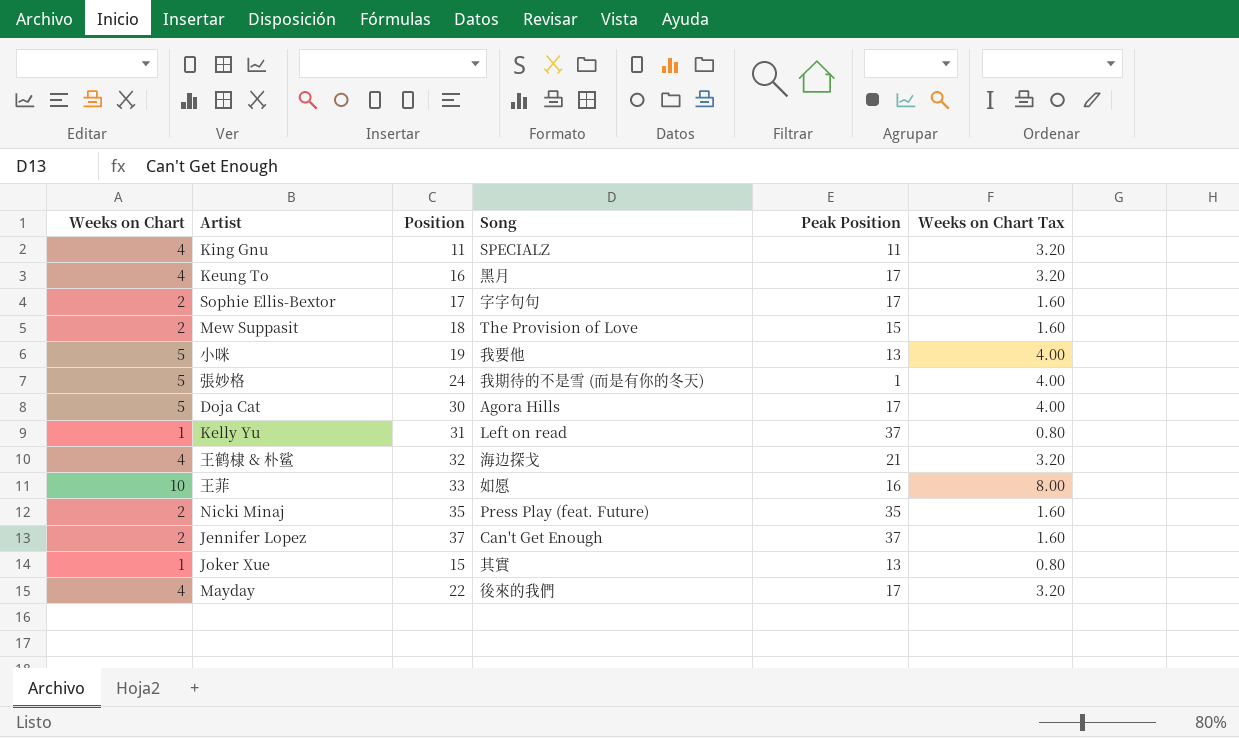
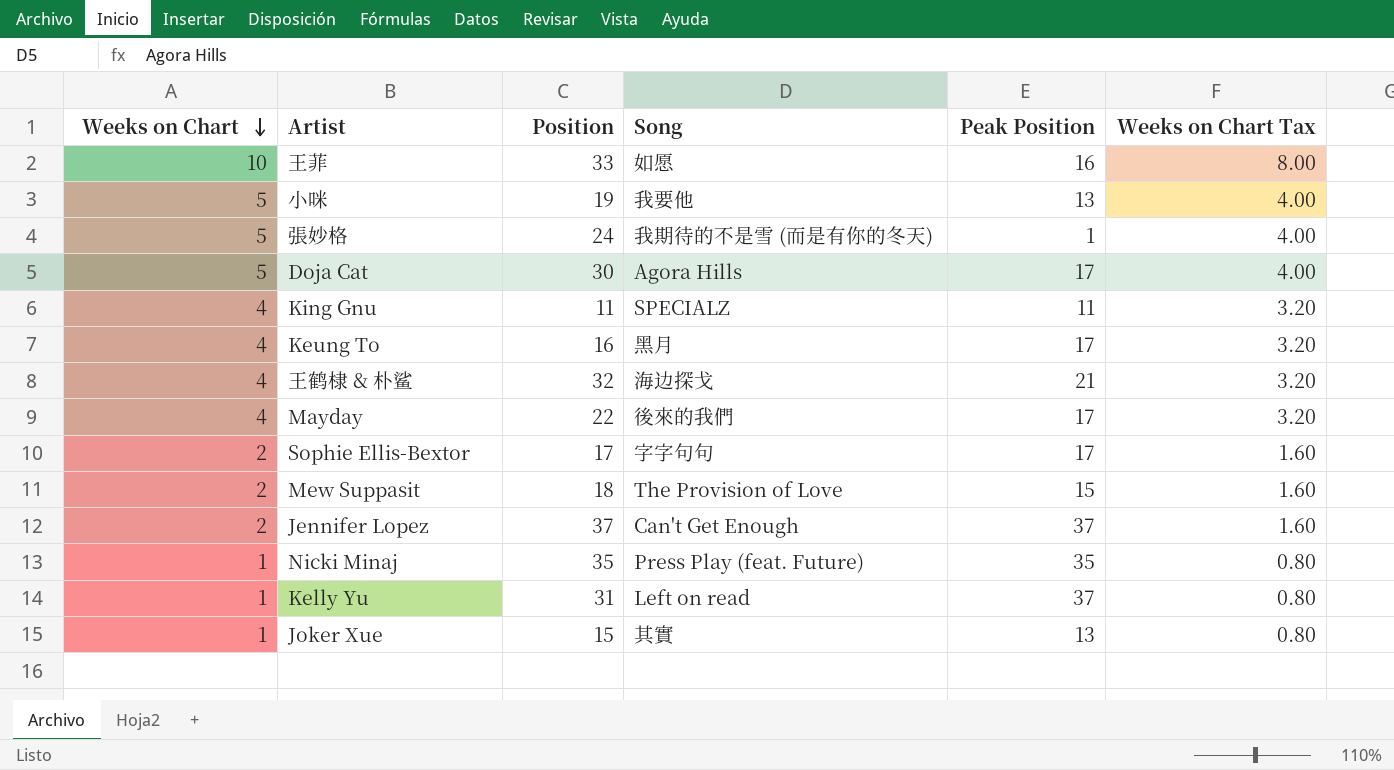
row order: none -> Weeks on Chart descending
Nicki Minaj | Weeks on Chart: 2 -> 1
Nicki Minaj | Weeks on Chart Tax: 1.60 -> 0.80

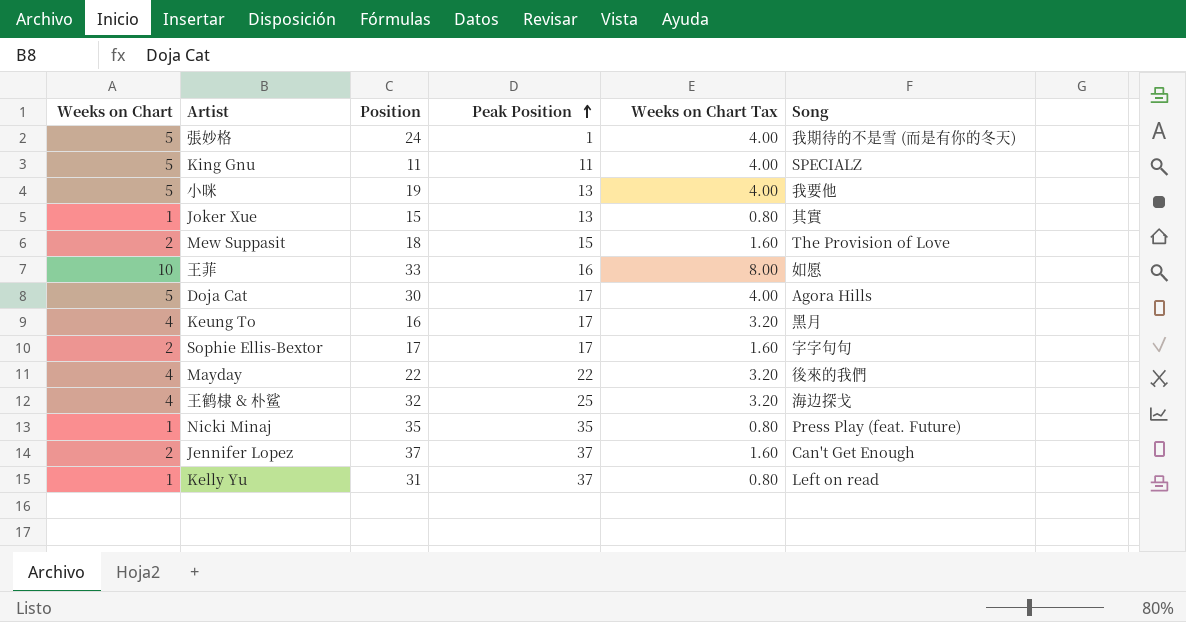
row order: Weeks on Chart descending -> Peak Position ascending
column Song | position: 4 -> 6
King Gnu | Weeks on Chart: 4 -> 5
King Gnu | Weeks on Chart Tax: 3.20 -> 4.00
Mayday | Peak Position: 17 -> 22
王鹤棣 & 朴鲨 | Peak Position: 21 -> 25

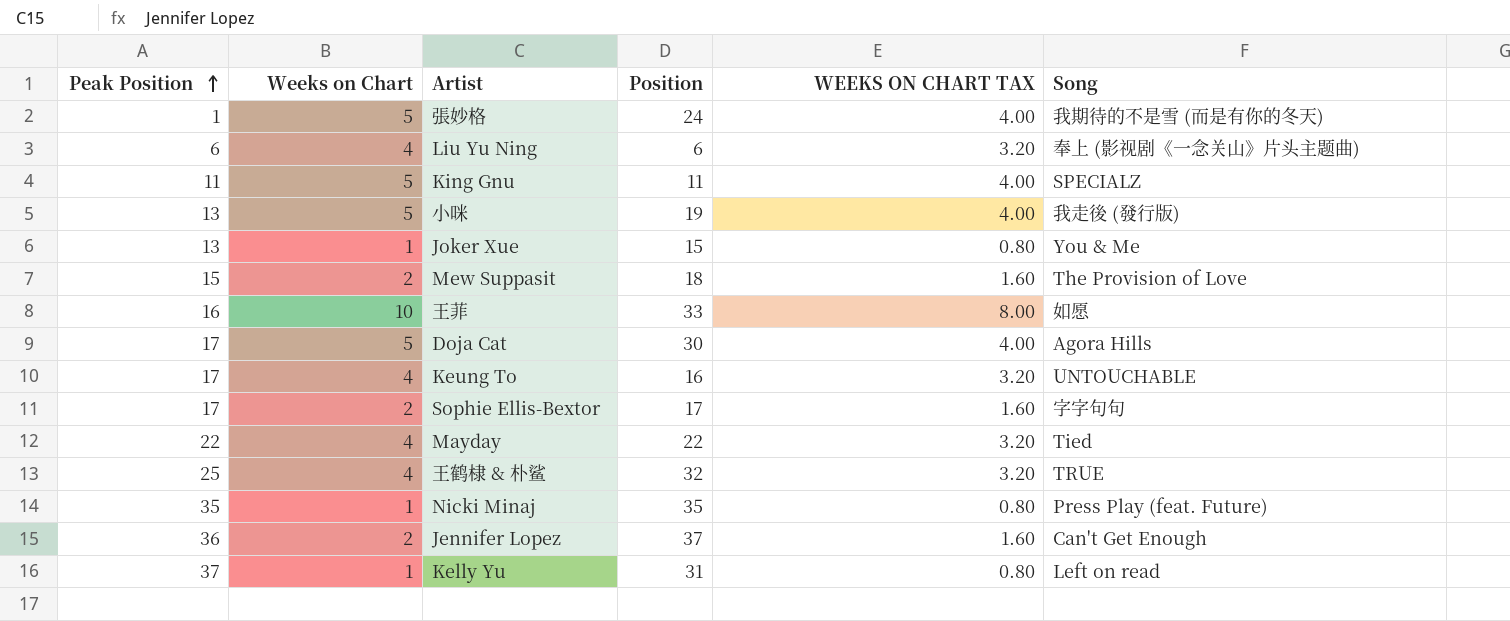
column Peak Position | position: 4 -> 1
column name: Weeks on Chart Tax -> WEEKS ON CHART TAX
row Liu Yu Ning: none -> 6 | 4 | 6 | 3.20 | 奉上 (影视剧《一念关山》片头主题曲)
小咪 | Song: 我要他 -> 我走後 (發行版)
Joker Xue | Song: 其實 -> You & Me
Keung To | Song: 黑月 -> UNTOUCHABLE
Mayday | Song: 後來的我們 -> Tied
王鹤棣 & 朴鲨 | Song: 海边探戈 -> TRUE
Jennifer Lopez | Peak Position: 37 -> 36

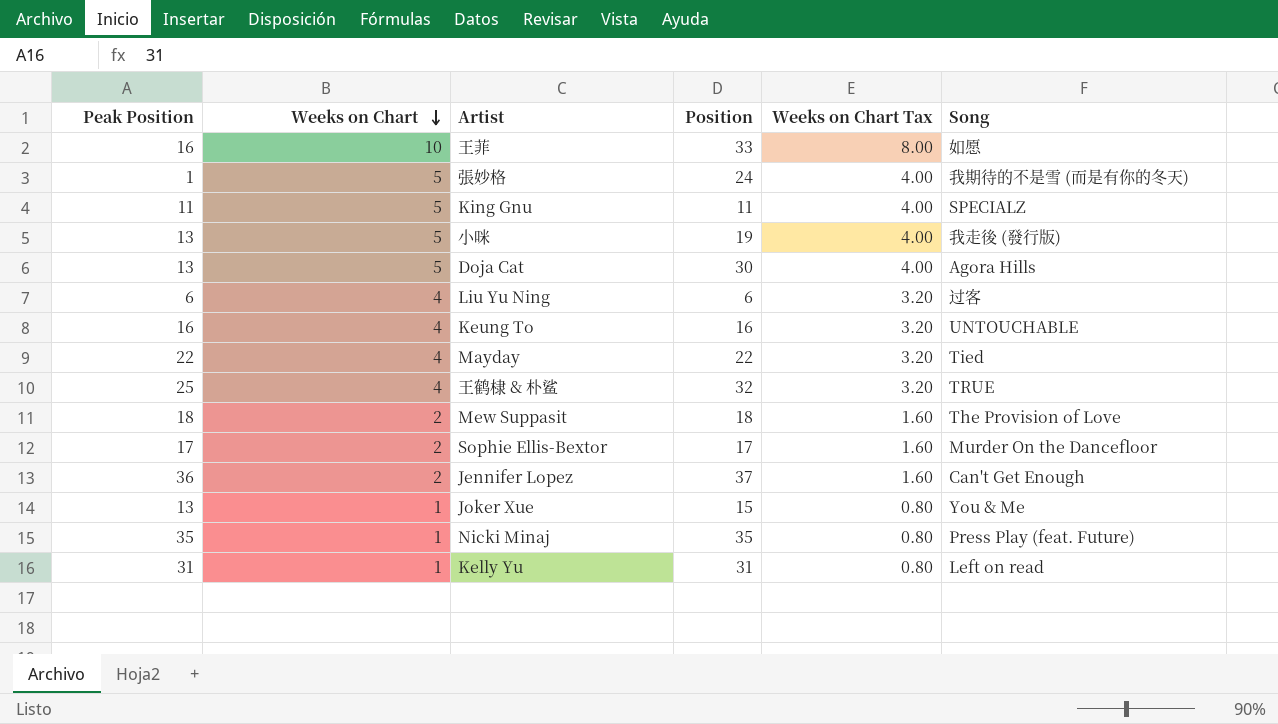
row order: Peak Position ascending -> Weeks on Chart descending
column name: WEEKS ON CHART TAX -> Weeks on Chart Tax
Doja Cat | Peak Position: 17 -> 13
Liu Yu Ning | Song: 奉上 (影视剧《一念关山》片头主题曲) -> 过客
Keung To | Peak Position: 17 -> 16
Mew Suppasit | Peak Position: 15 -> 18
Sophie Ellis-Bextor | Song: 字字句句 -> Murder On the Dancefloor
Kelly Yu | Peak Position: 37 -> 31

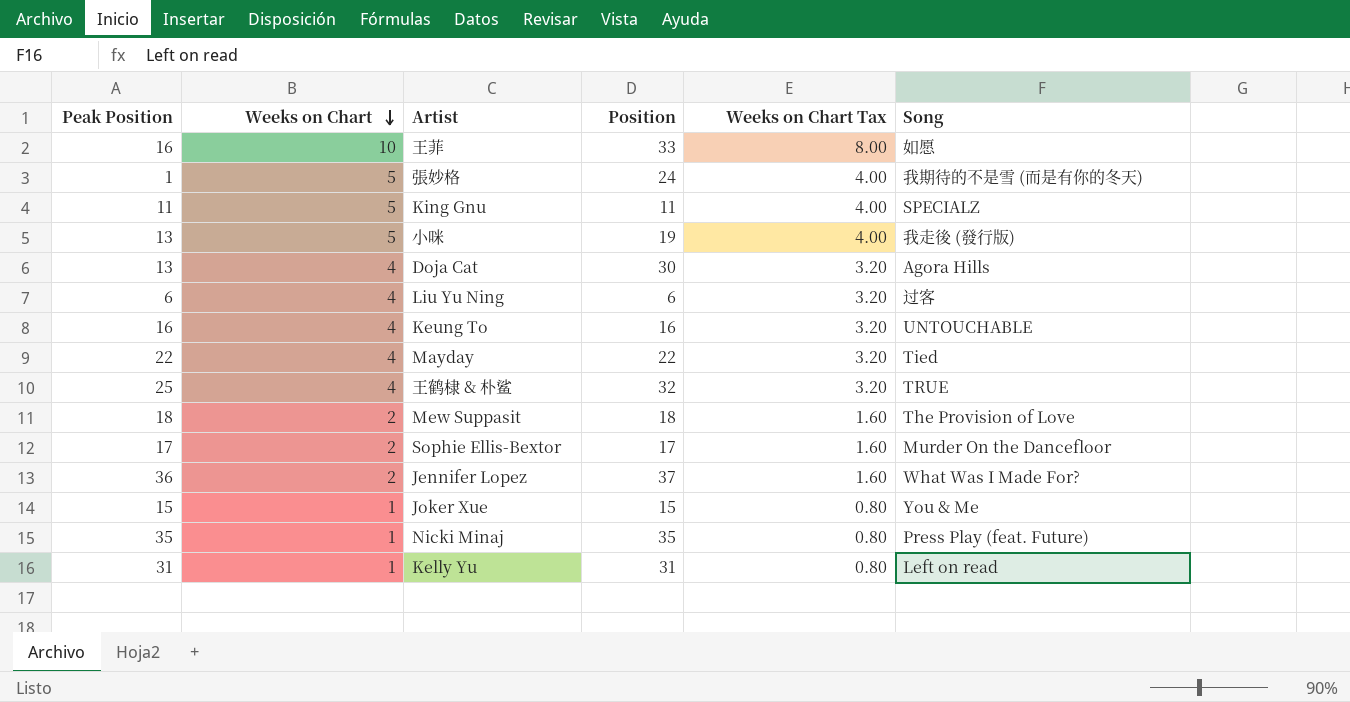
Doja Cat | Weeks on Chart: 5 -> 4
Doja Cat | Weeks on Chart Tax: 4.00 -> 3.20
Jennifer Lopez | Song: Can't Get Enough -> What Was I Made For?
Joker Xue | Peak Position: 13 -> 15

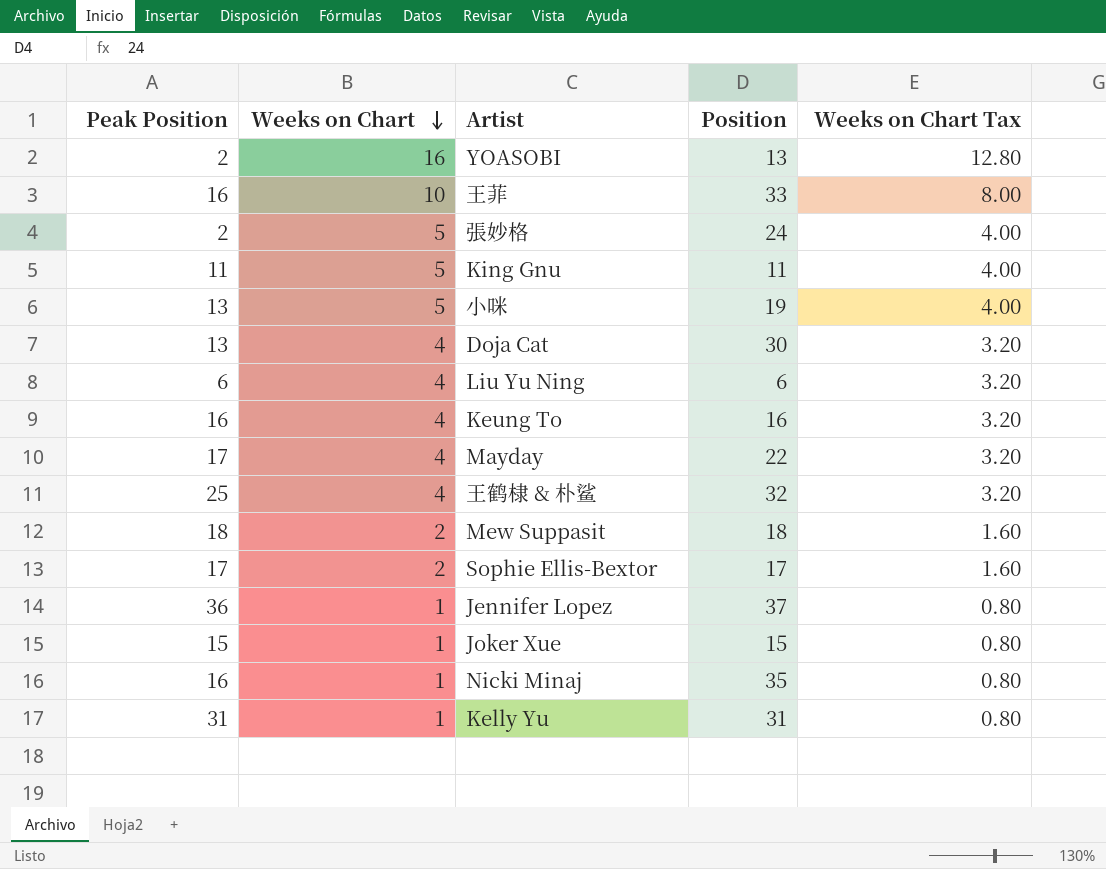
column Song | position: 6 -> none
row YOASOBI: none -> 2 | 16 | 13 | 12.80
張妙格 | Peak Position: 1 -> 2
Mayday | Peak Position: 22 -> 17
Jennifer Lopez | Weeks on Chart: 2 -> 1
Jennifer Lopez | Weeks on Chart Tax: 1.60 -> 0.80
Nicki Minaj | Peak Position: 35 -> 16

